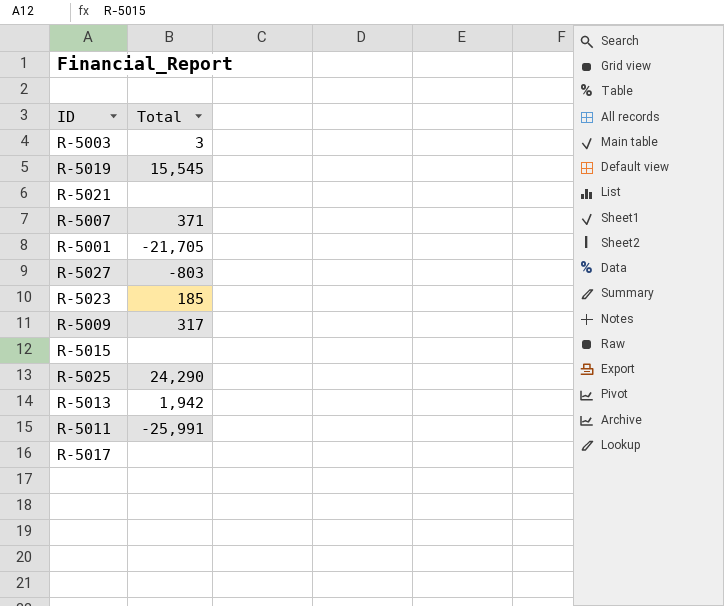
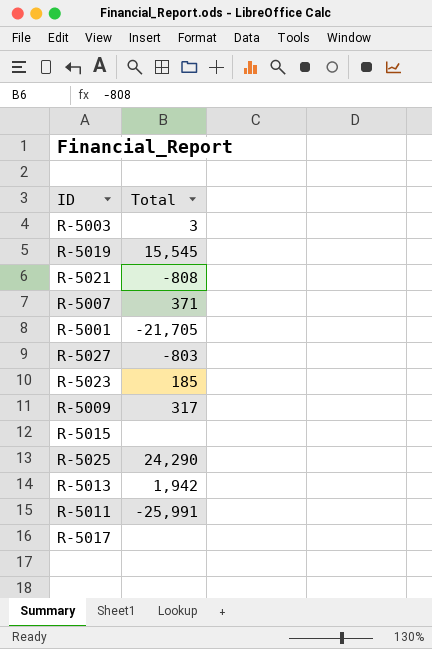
R-5021 | Total: none -> -808

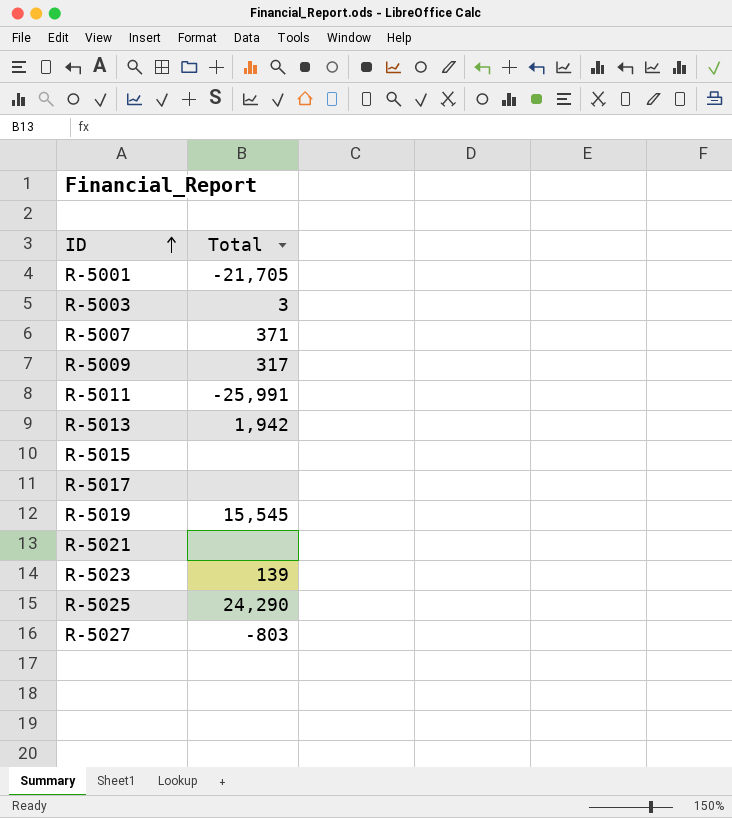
row order: none -> ID ascending
R-5021 | Total: -808 -> none
R-5023 | Total: 185 -> 139

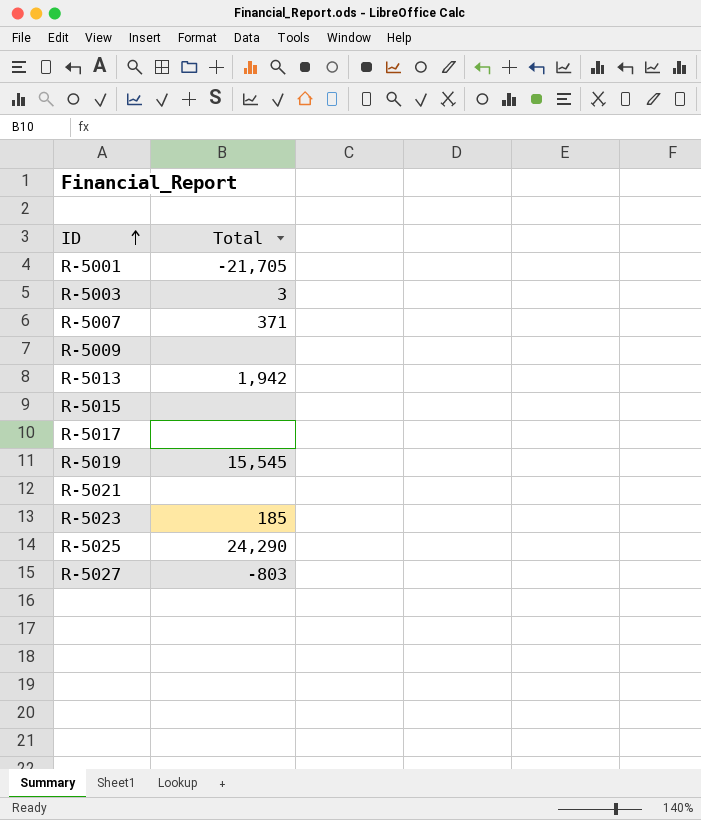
row R-5011: -25,991 -> none
R-5009 | Total: 317 -> none
R-5023 | Total: 139 -> 185

